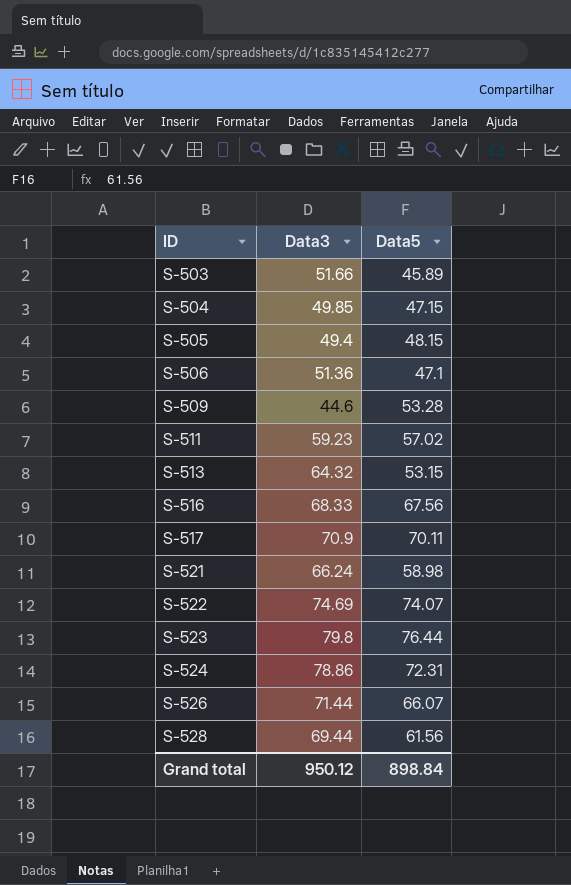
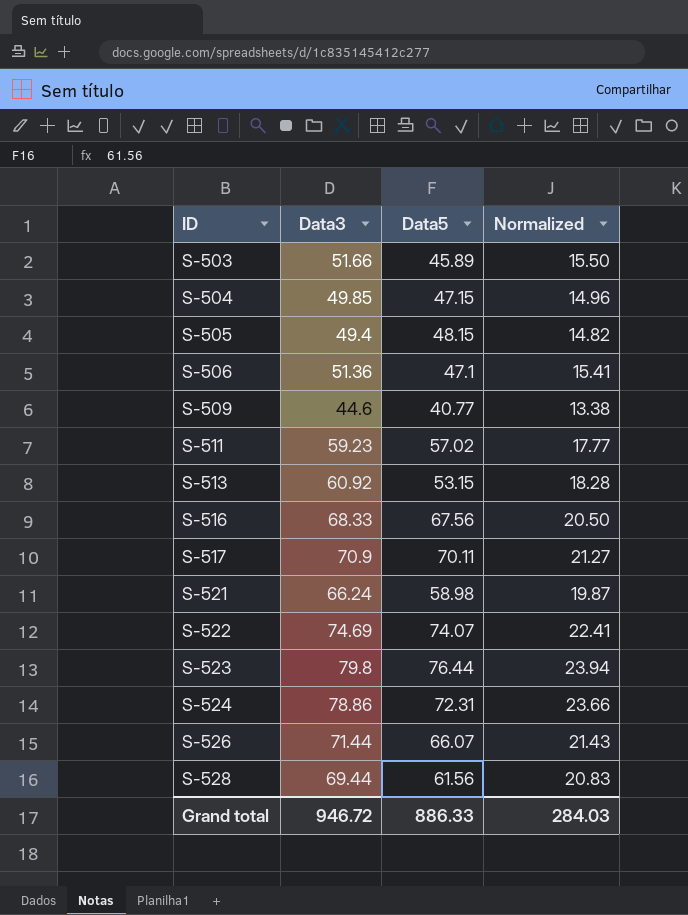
column Normalized | formula: none -> [Data3] * 0.3
S-509 | Data5: 53.28 -> 40.77
S-513 | Data3: 64.32 -> 60.92
Grand total | Data3: 950.12 -> 946.72
Grand total | Data5: 898.84 -> 886.33

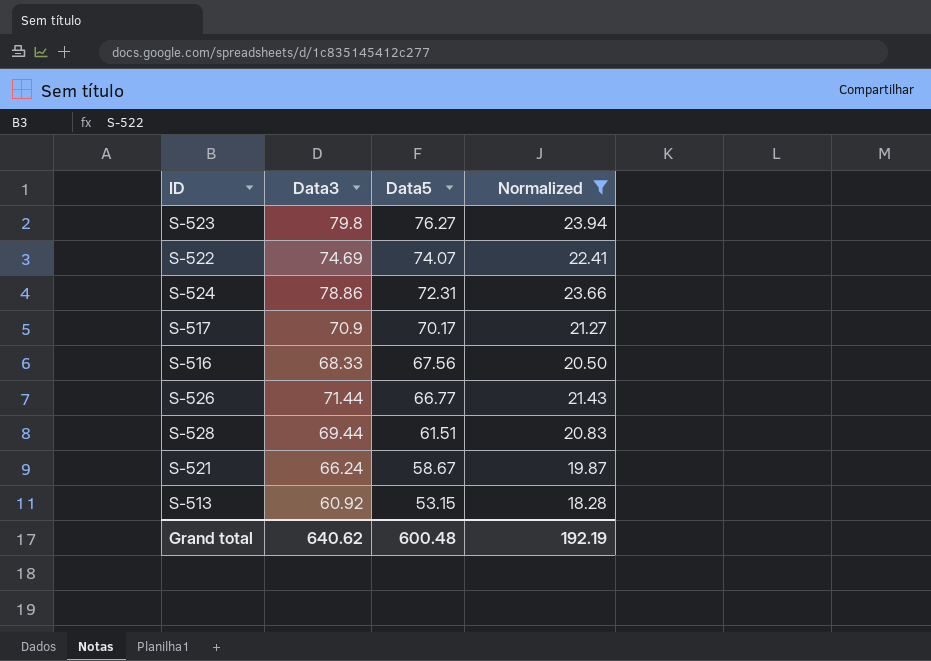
filter: none -> Normalized >= 18.28
row order: ID ascending -> Data5 descending
S-523 | Data5: 76.44 -> 76.27
S-517 | Data5: 70.11 -> 70.17
S-526 | Data5: 66.07 -> 66.77
S-528 | Data5: 61.56 -> 61.51
S-521 | Data5: 58.98 -> 58.67
Grand total | Data3: 946.72 -> 640.62
Grand total | Data5: 886.33 -> 600.48
Grand total | Normalized: 284.03 -> 192.19

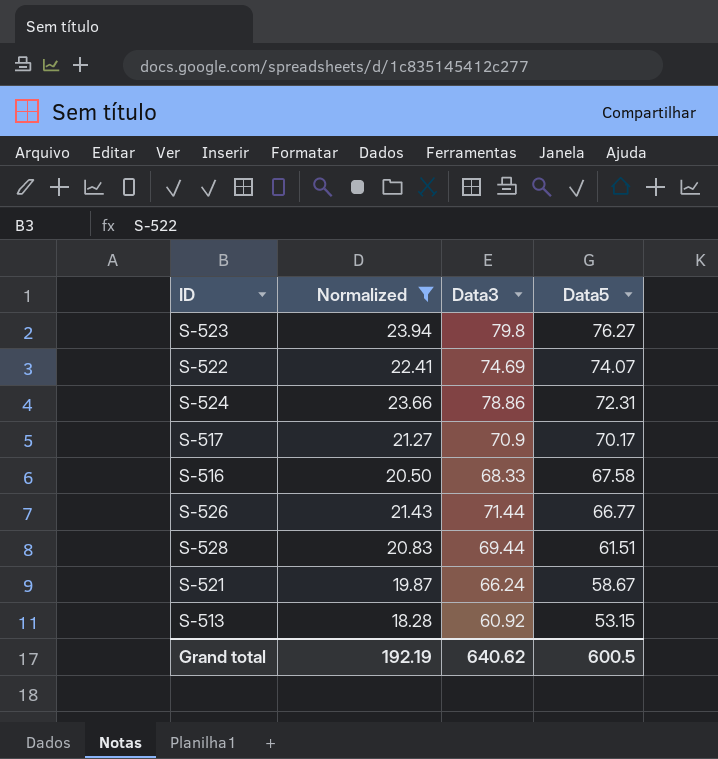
column Normalized | position: 4 -> 2
S-516 | Data5: 67.56 -> 67.58
Grand total | Data5: 600.48 -> 600.5

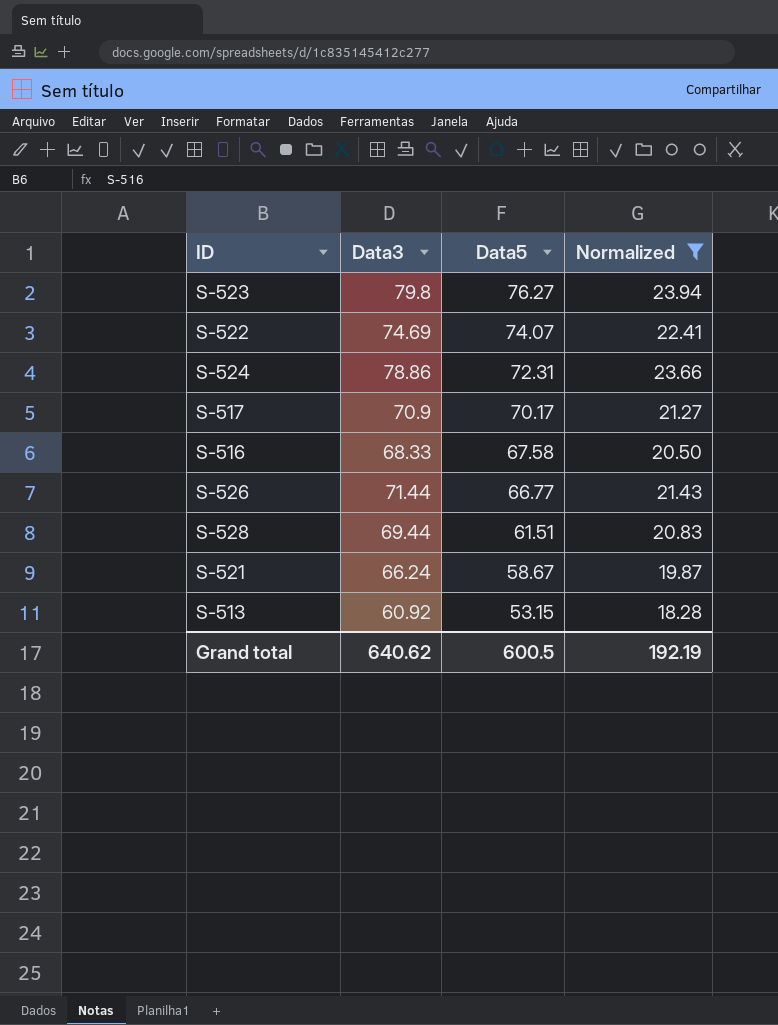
column Normalized | position: 2 -> 4

